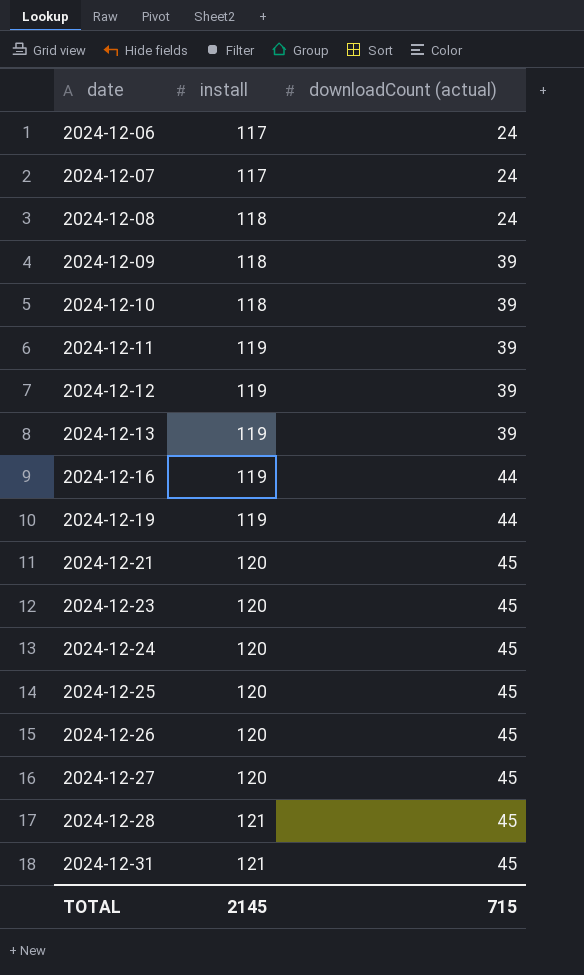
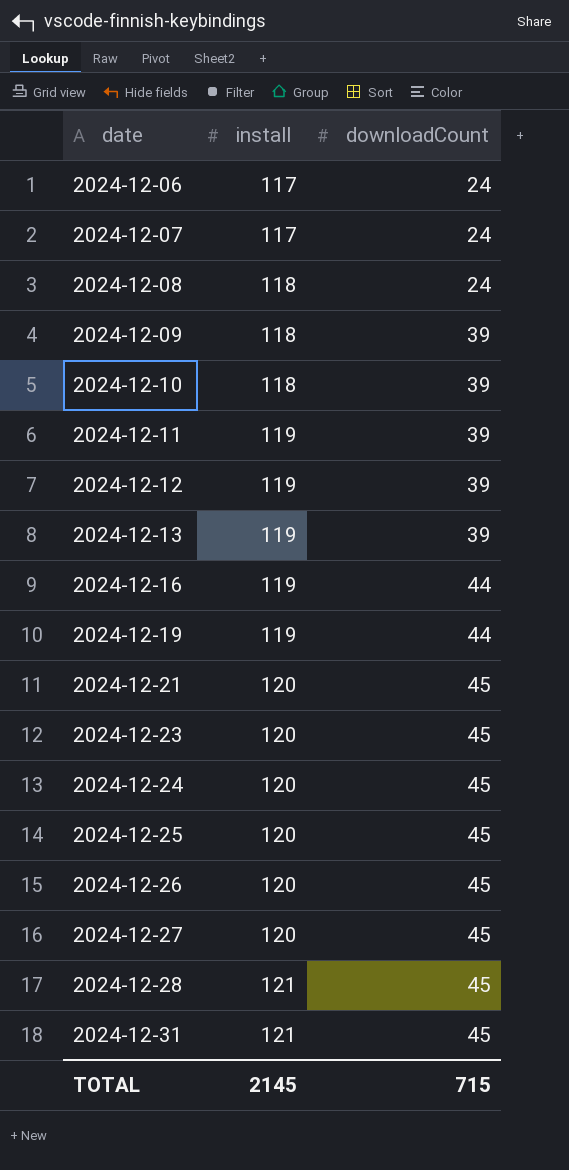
column name: downloadCount (actual) -> downloadCount

